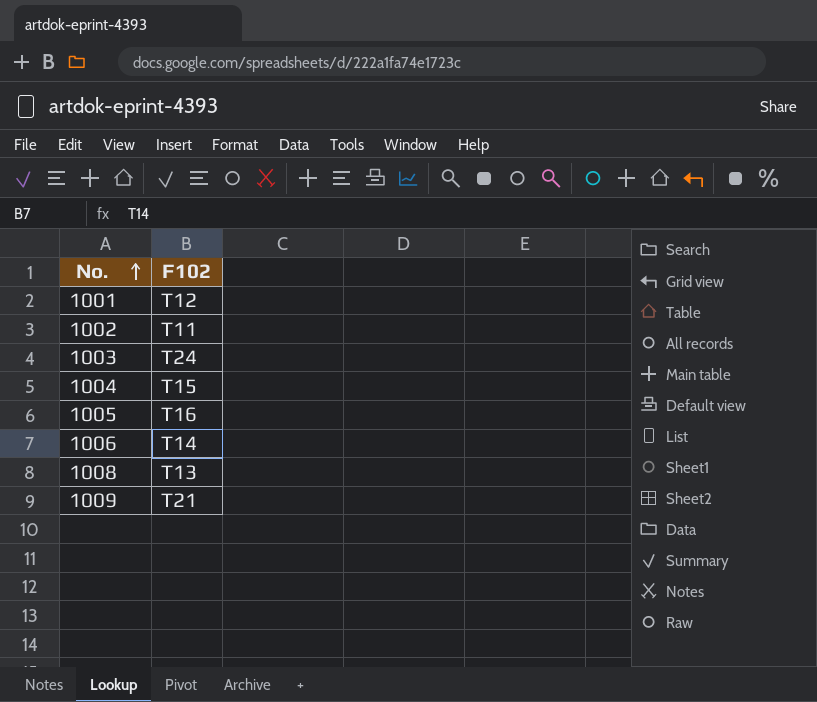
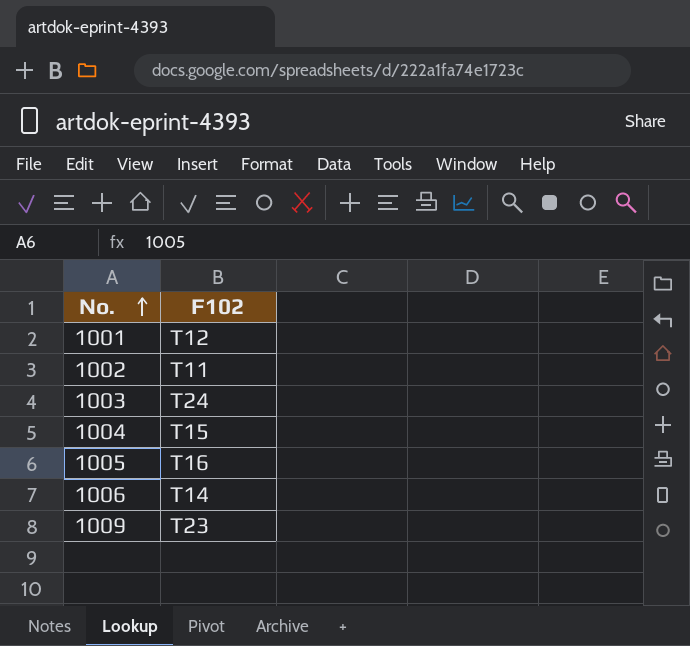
row 1008: T13 -> none
1009 | F102: T21 -> T23

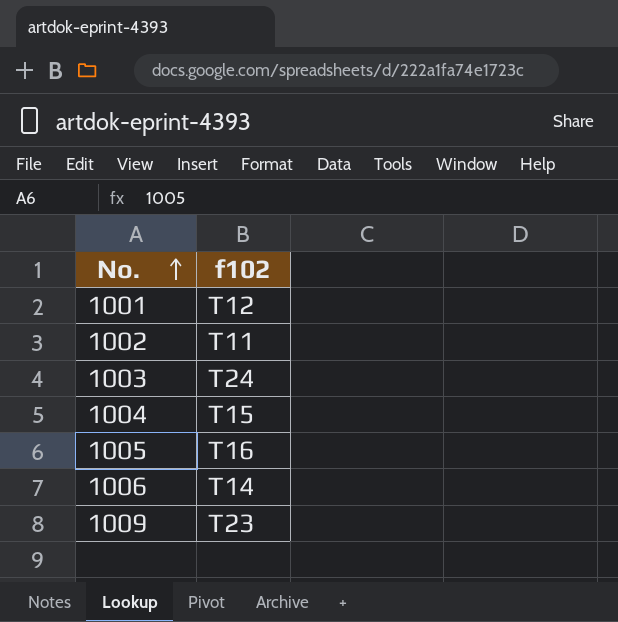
column name: F102 -> f102

